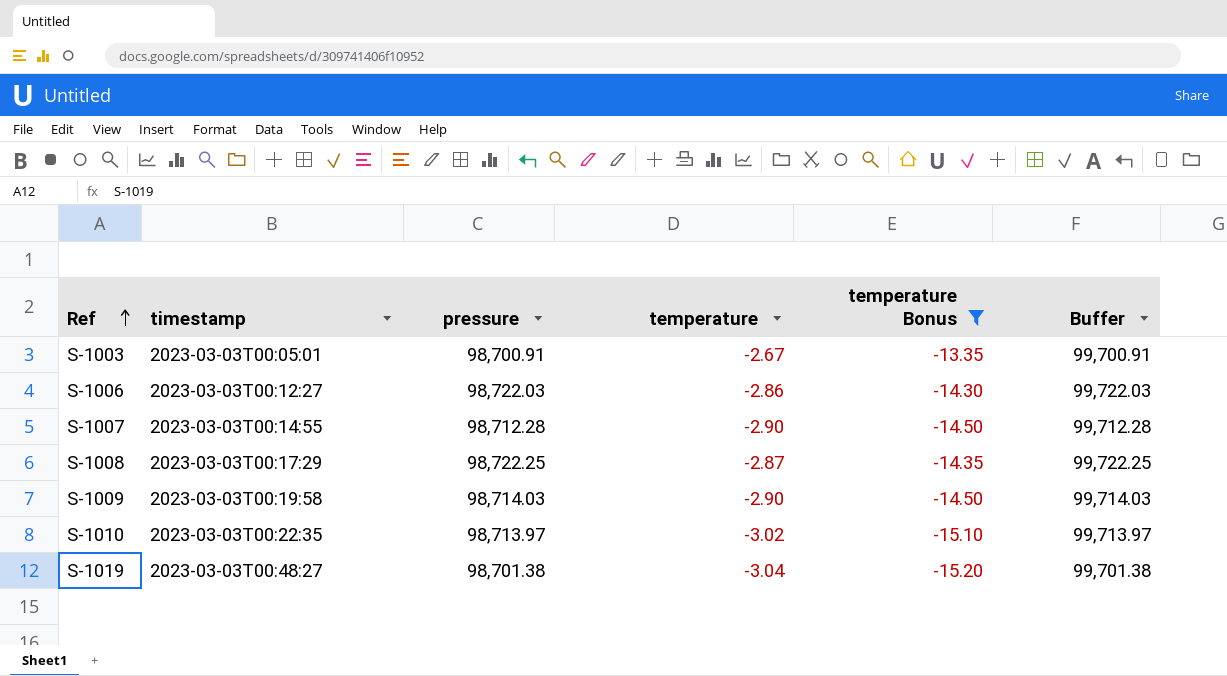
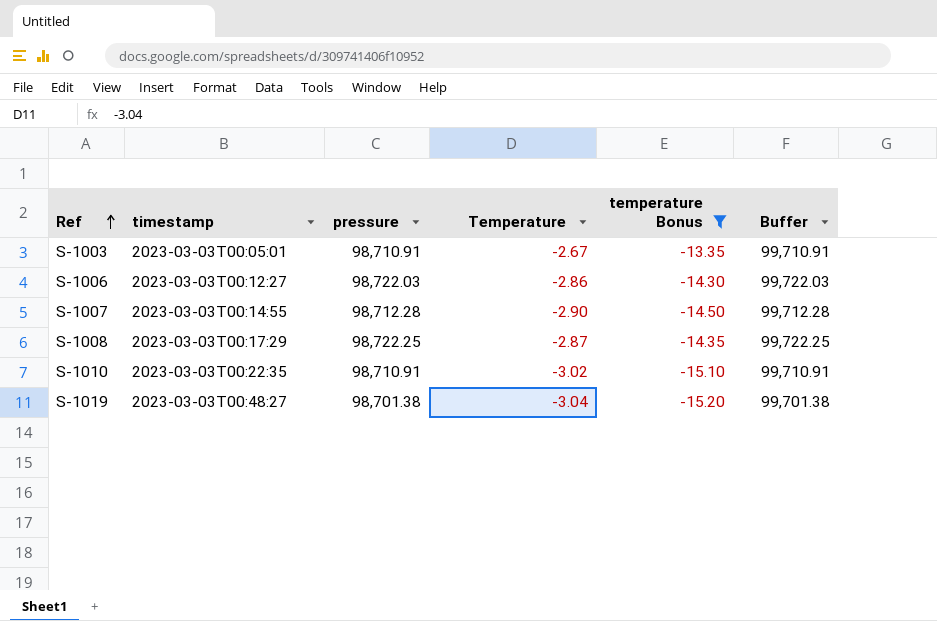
column name: temperature -> Temperature
row S-1009: 2023-03-03T00:19:58 | 98,714.03 | -2.90 | -14.50 | 99,714.03 -> none
S-1003 | pressure: 98,700.91 -> 98,710.91
S-1003 | Buffer: 99,700.91 -> 99,710.91
S-1010 | pressure: 98,713.97 -> 98,710.91
S-1010 | Buffer: 99,713.97 -> 99,710.91

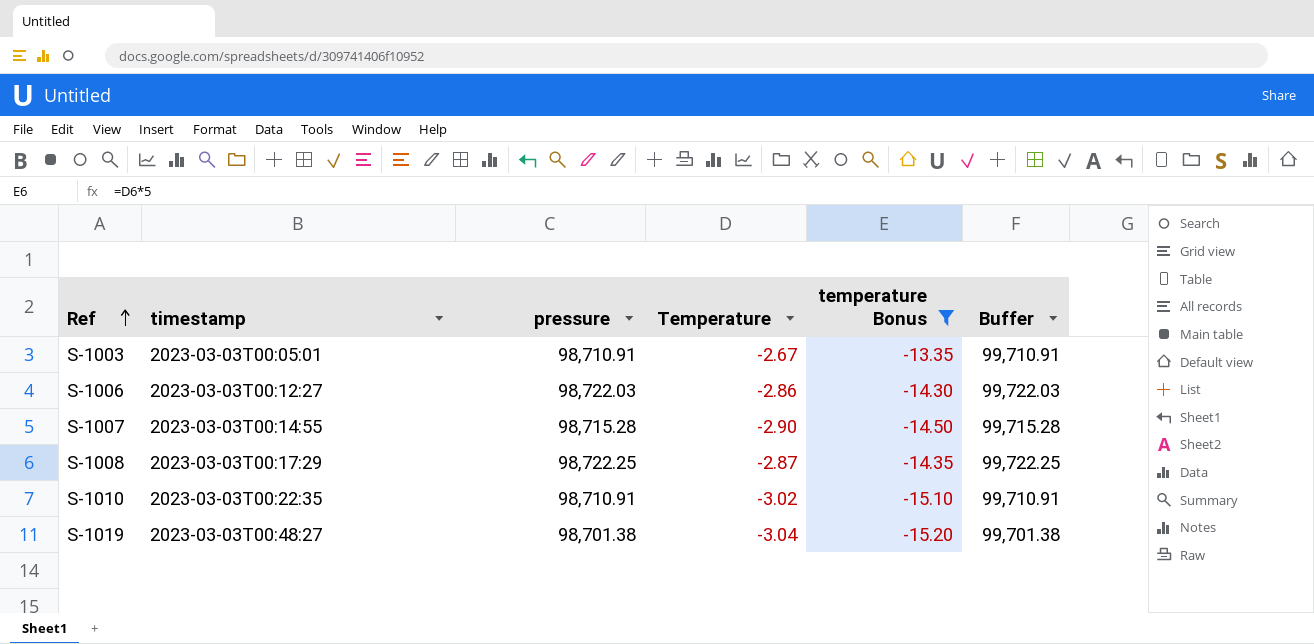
S-1007 | pressure: 98,712.28 -> 98,715.28
S-1007 | Buffer: 99,712.28 -> 99,715.28

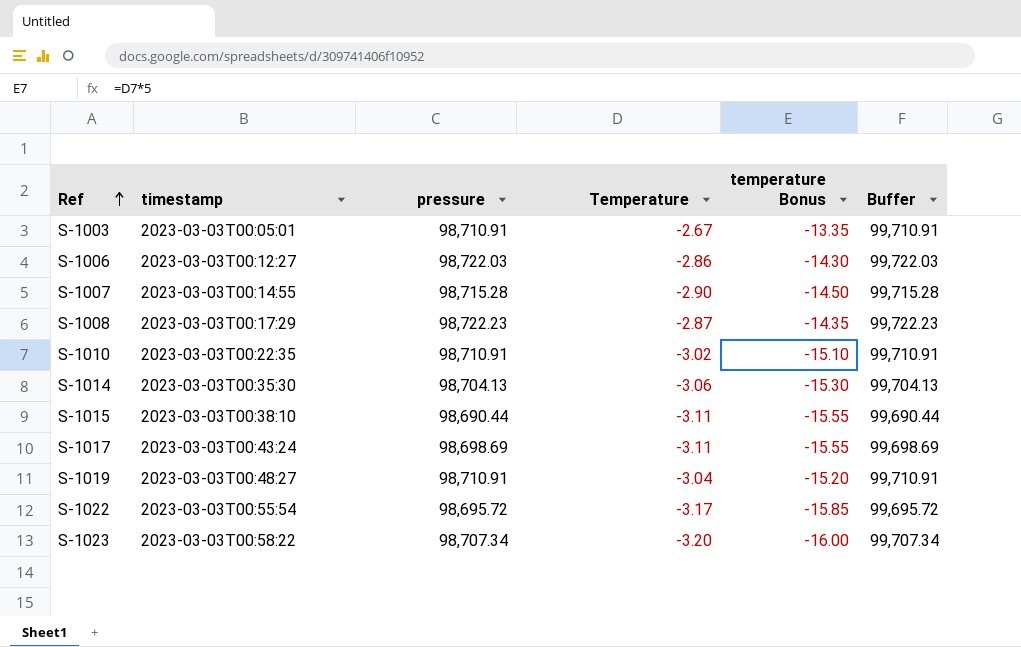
filter: temperature Bonus >= -15.20 -> none
S-1008 | pressure: 98,722.25 -> 98,722.23
S-1008 | Buffer: 99,722.25 -> 99,722.23
S-1019 | pressure: 98,701.38 -> 98,710.91
S-1019 | Buffer: 99,701.38 -> 99,710.91

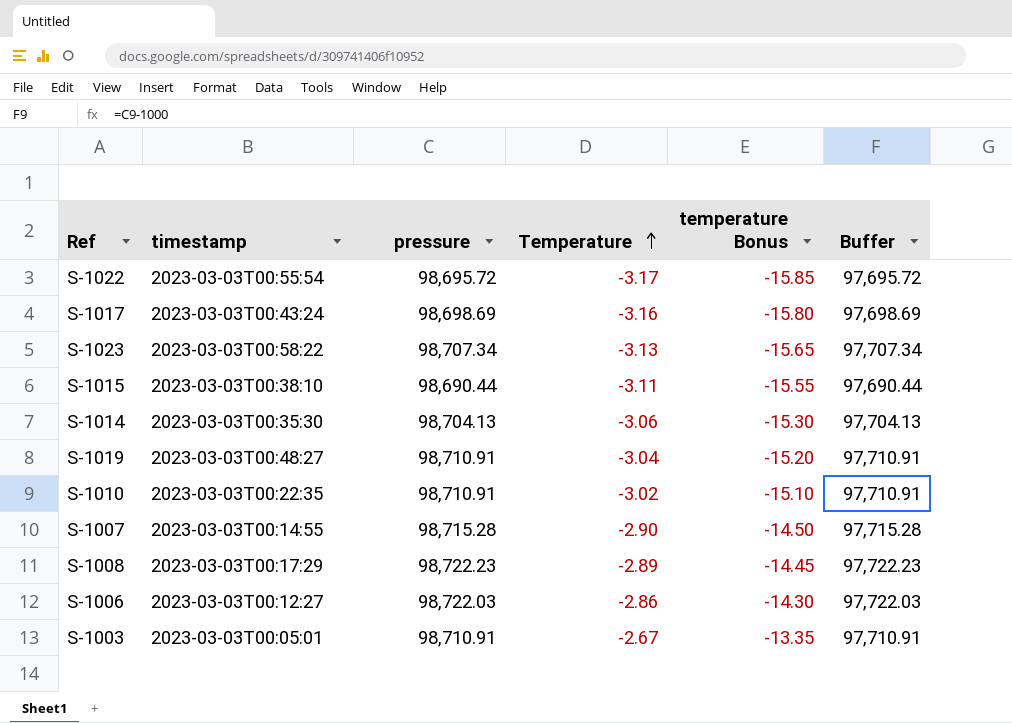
row order: Ref ascending -> Temperature ascending
column Buffer | formula: [pressure] + 1000 -> [pressure] - 1000
S-1017 | Temperature: -3.11 -> -3.16
S-1017 | temperature Bonus: -15.55 -> -15.80
S-1023 | Temperature: -3.20 -> -3.13
S-1023 | temperature Bonus: -16.00 -> -15.65
S-1008 | Temperature: -2.87 -> -2.89
S-1008 | temperature Bonus: -14.35 -> -14.45

